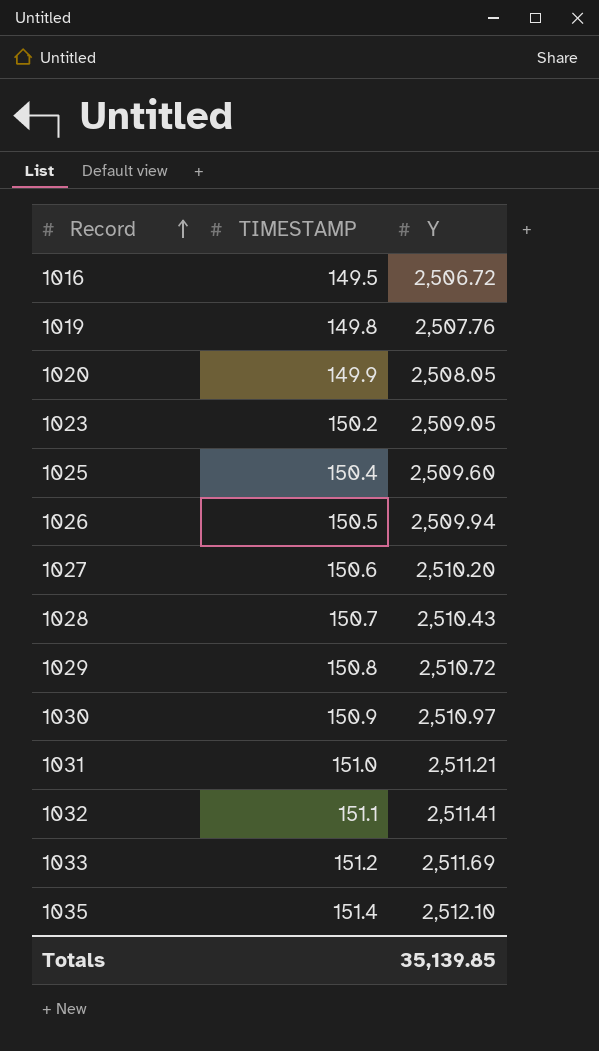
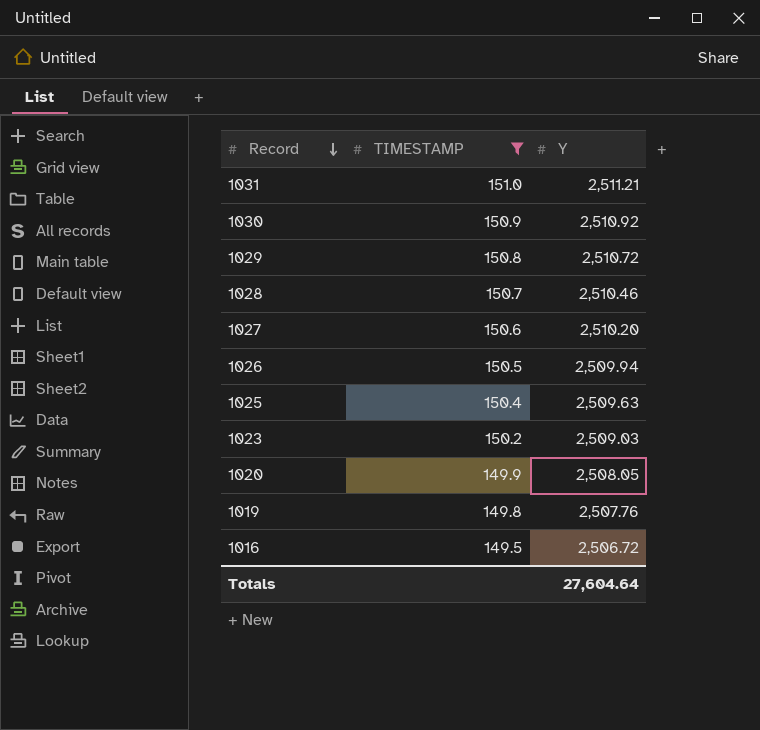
filter: none -> TIMESTAMP <= 151.0
row order: Record ascending -> Record descending
1030 | Y: 2,510.97 -> 2,510.92
1028 | Y: 2,510.43 -> 2,510.46
1025 | Y: 2,509.60 -> 2,509.63
1023 | Y: 2,509.05 -> 2,509.03
Totals | Y: 35,139.85 -> 27,604.64

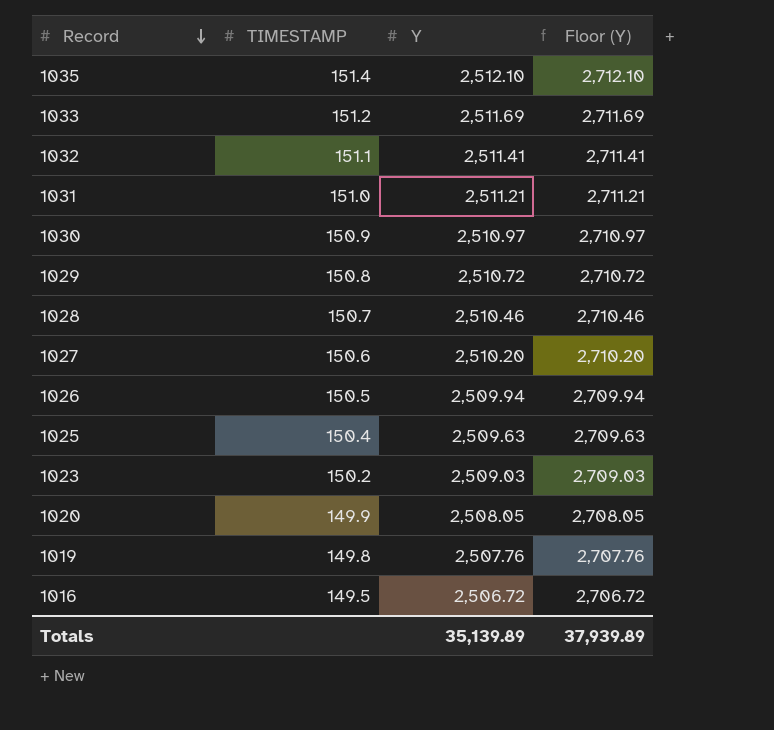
filter: TIMESTAMP <= 151.0 -> none
column Floor (Y) | formula: none -> [Y] + 200
1030 | Y: 2,510.92 -> 2,510.97
Totals | Y: 27,604.64 -> 35,139.89

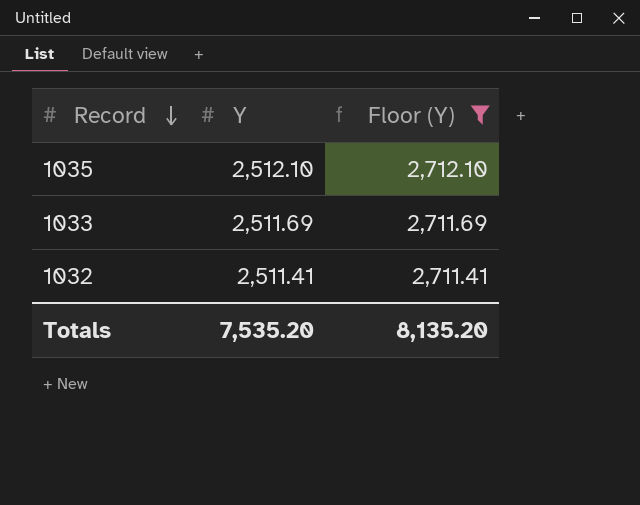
filter: none -> Floor (Y) >= 2,711.41
column TIMESTAMP | position: 2 -> none
Totals | Y: 35,139.89 -> 7,535.20
Totals | Floor (Y): 37,939.89 -> 8,135.20

